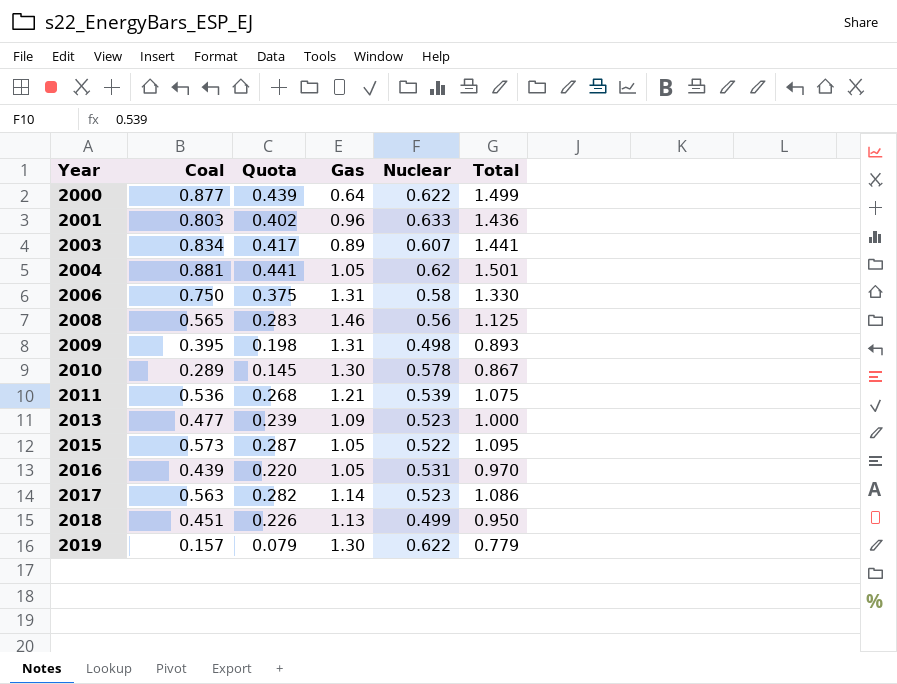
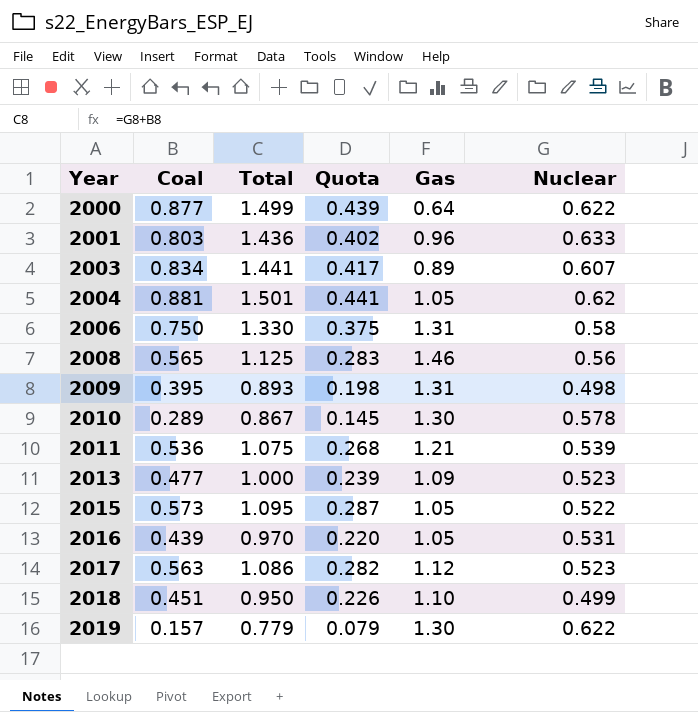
column Total | position: 6 -> 3
2017 | Gas: 1.14 -> 1.12
2018 | Gas: 1.13 -> 1.10

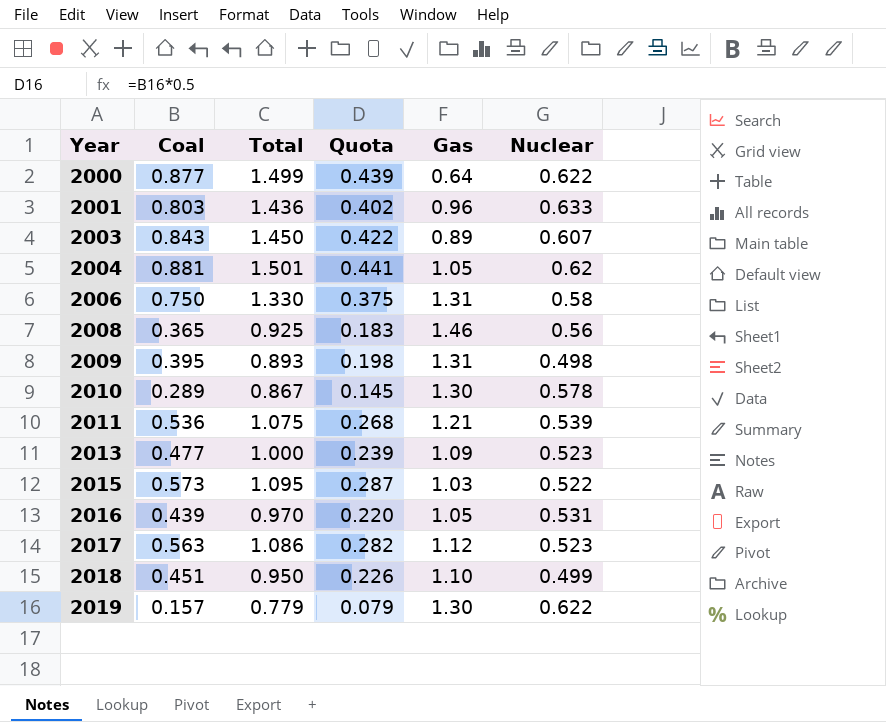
2003 | Coal: 0.834 -> 0.843
2003 | Total: 1.441 -> 1.450
2003 | Quota: 0.417 -> 0.422
2008 | Coal: 0.565 -> 0.365
2008 | Total: 1.125 -> 0.925
2008 | Quota: 0.283 -> 0.183
2015 | Gas: 1.05 -> 1.03

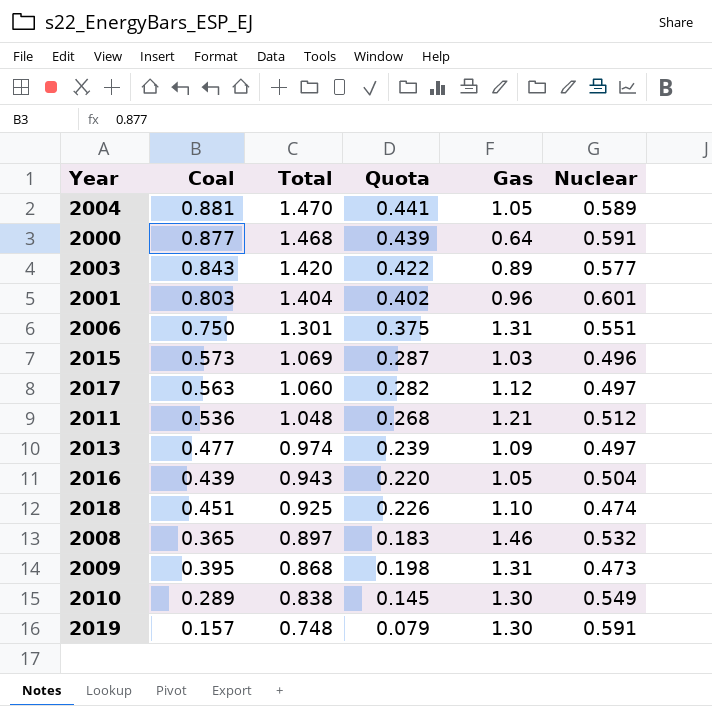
row order: Year ascending -> Total descending
2004 | Total: 1.501 -> 1.470
2004 | Nuclear: 0.62 -> 0.589
2000 | Total: 1.499 -> 1.468
2000 | Nuclear: 0.622 -> 0.591
2003 | Total: 1.450 -> 1.420
2003 | Nuclear: 0.607 -> 0.577
2001 | Total: 1.436 -> 1.404
2001 | Nuclear: 0.633 -> 0.601
2006 | Total: 1.330 -> 1.301
2006 | Nuclear: 0.58 -> 0.551
2015 | Total: 1.095 -> 1.069
2015 | Nuclear: 0.522 -> 0.496
2017 | Total: 1.086 -> 1.060
2017 | Nuclear: 0.523 -> 0.497
2011 | Total: 1.075 -> 1.048
2011 | Nuclear: 0.539 -> 0.512
2013 | Total: 1.000 -> 0.974
2013 | Nuclear: 0.523 -> 0.497
2016 | Total: 0.970 -> 0.943
2016 | Nuclear: 0.531 -> 0.504
2018 | Total: 0.950 -> 0.925
2018 | Nuclear: 0.499 -> 0.474
2008 | Total: 0.925 -> 0.897
2008 | Nuclear: 0.56 -> 0.532
2009 | Total: 0.893 -> 0.868
2009 | Nuclear: 0.498 -> 0.473
2010 | Total: 0.867 -> 0.838
2010 | Nuclear: 0.578 -> 0.549
2019 | Total: 0.779 -> 0.748
2019 | Nuclear: 0.622 -> 0.591

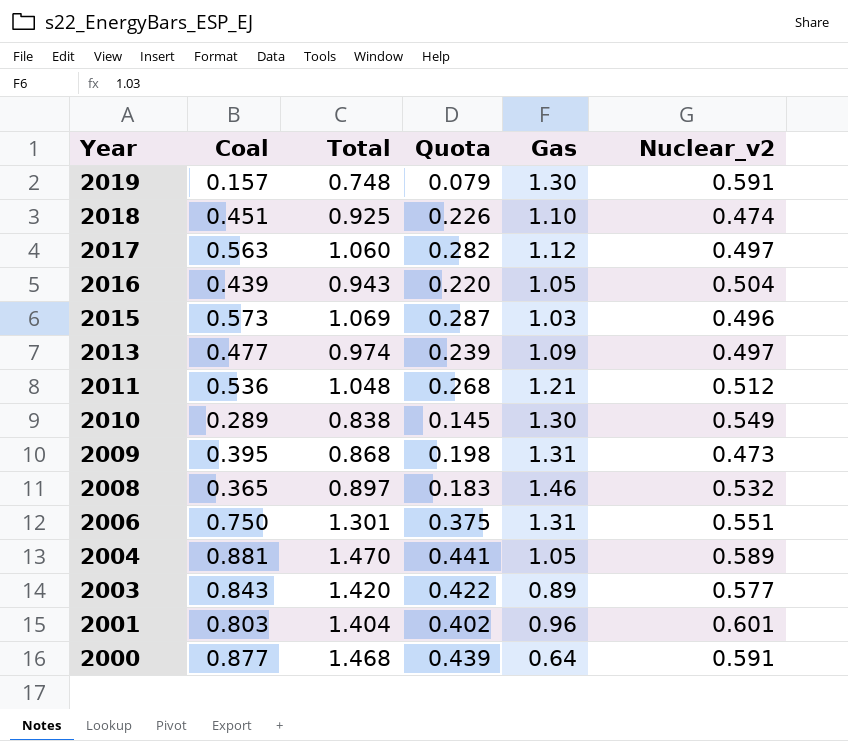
row order: Total descending -> Year descending
column name: Nuclear -> Nuclear_v2

